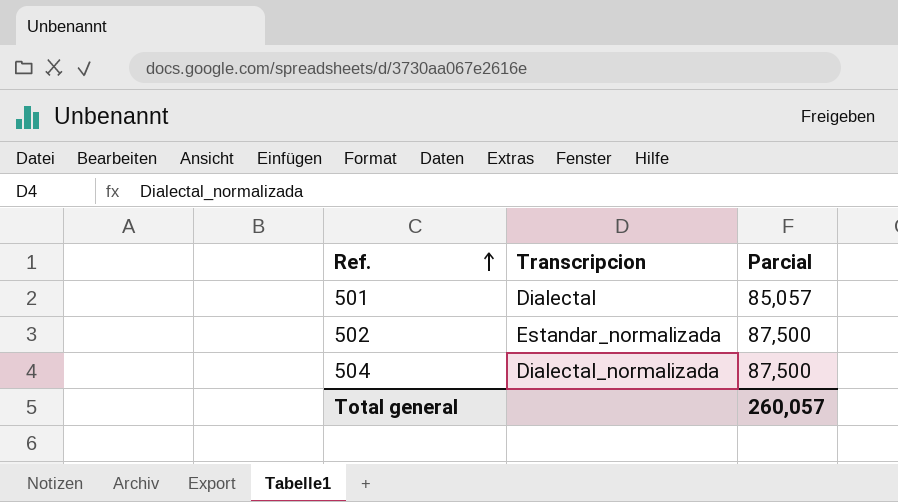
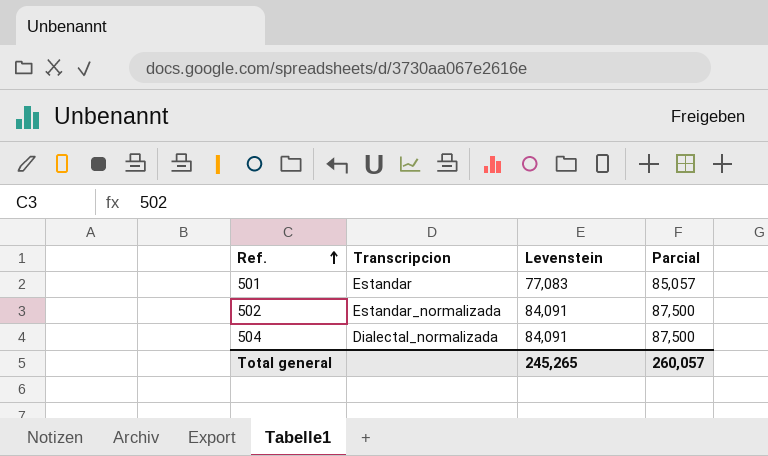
column Levenstein | position: none -> 3
501 | Transcripcion: Dialectal -> Estandar

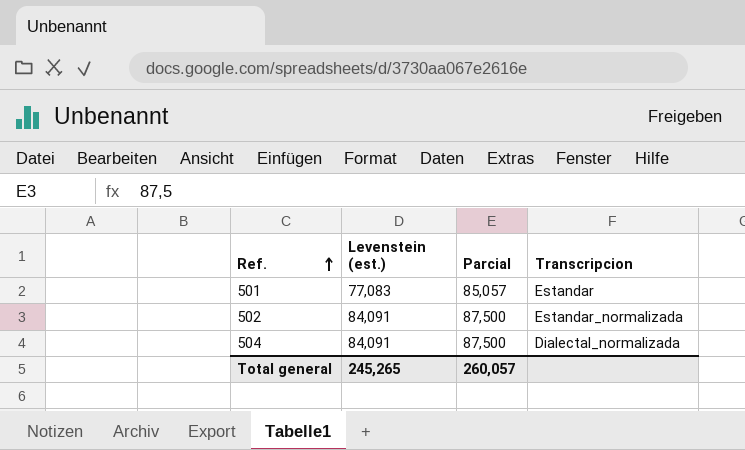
column name: Levenstein -> Levenstein (est.)
column Transcripcion | position: 2 -> 4

